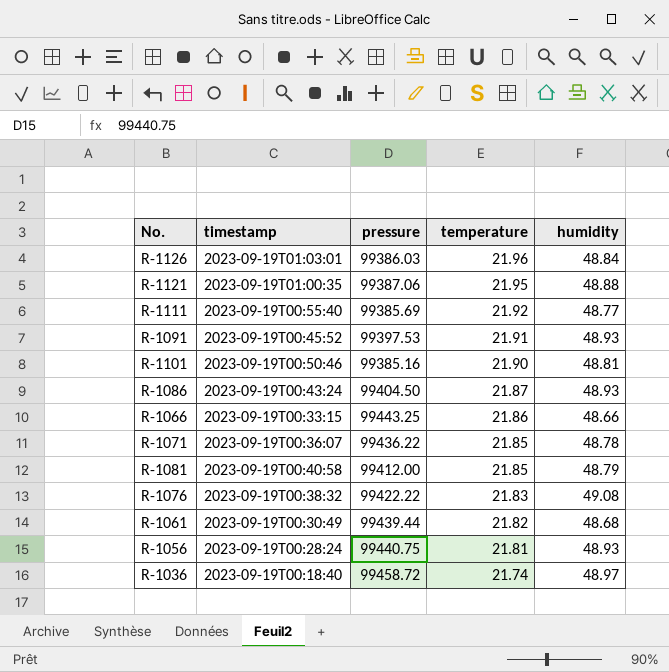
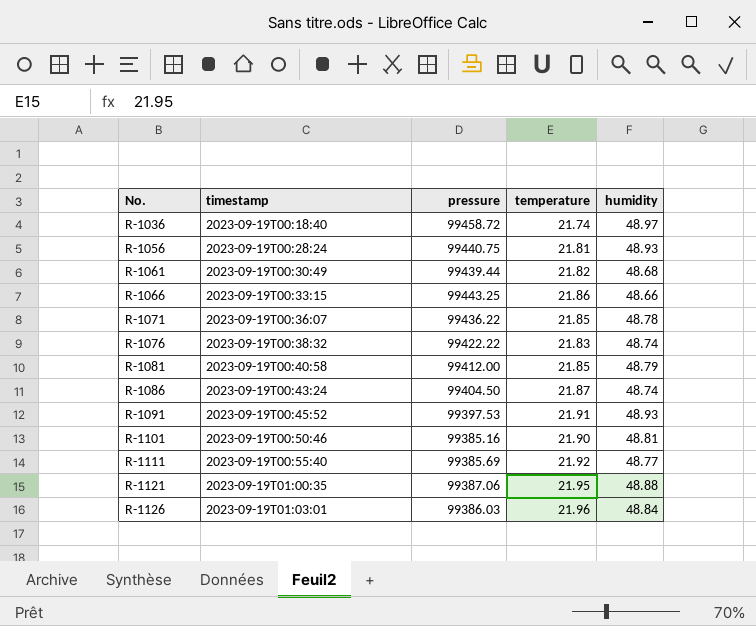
row order: temperature descending -> No. ascending
R-1076 | humidity: 49.08 -> 48.74
R-1086 | humidity: 48.93 -> 48.74

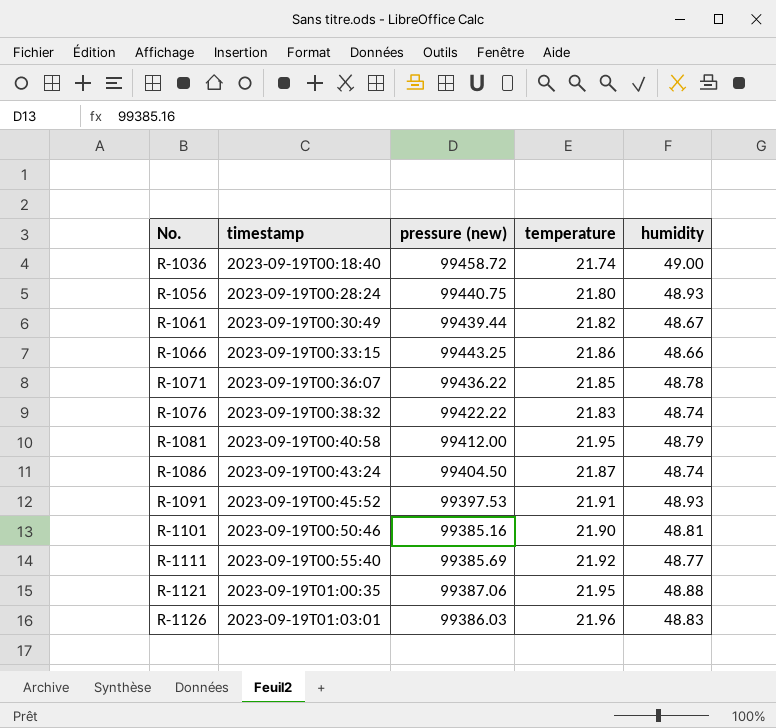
column name: pressure -> pressure (new)
R-1036 | humidity: 48.97 -> 49.00
R-1056 | temperature: 21.81 -> 21.80
R-1061 | humidity: 48.68 -> 48.67
R-1081 | temperature: 21.85 -> 21.95
R-1126 | humidity: 48.84 -> 48.83

